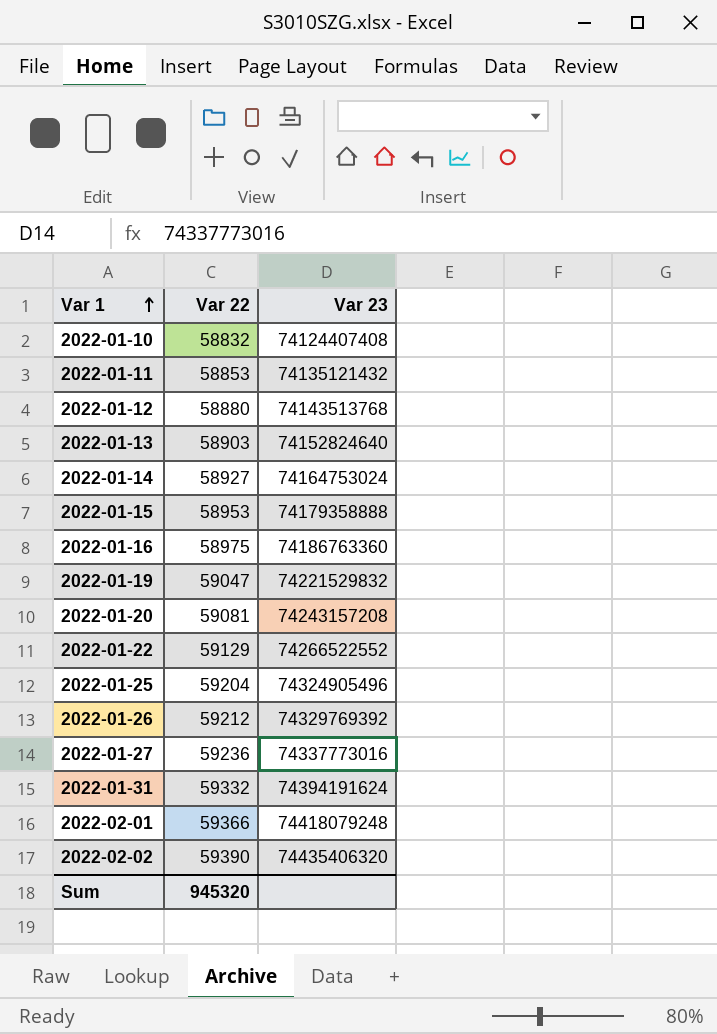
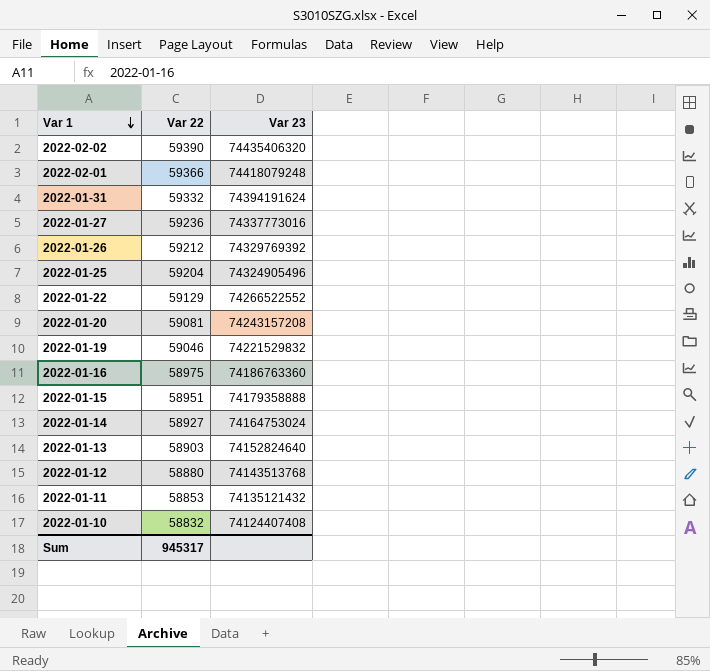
row order: Var 1 ascending -> Var 1 descending
2022-01-19 | Var 22: 59047 -> 59046
2022-01-15 | Var 22: 58953 -> 58951
Sum | Var 22: 945320 -> 945317

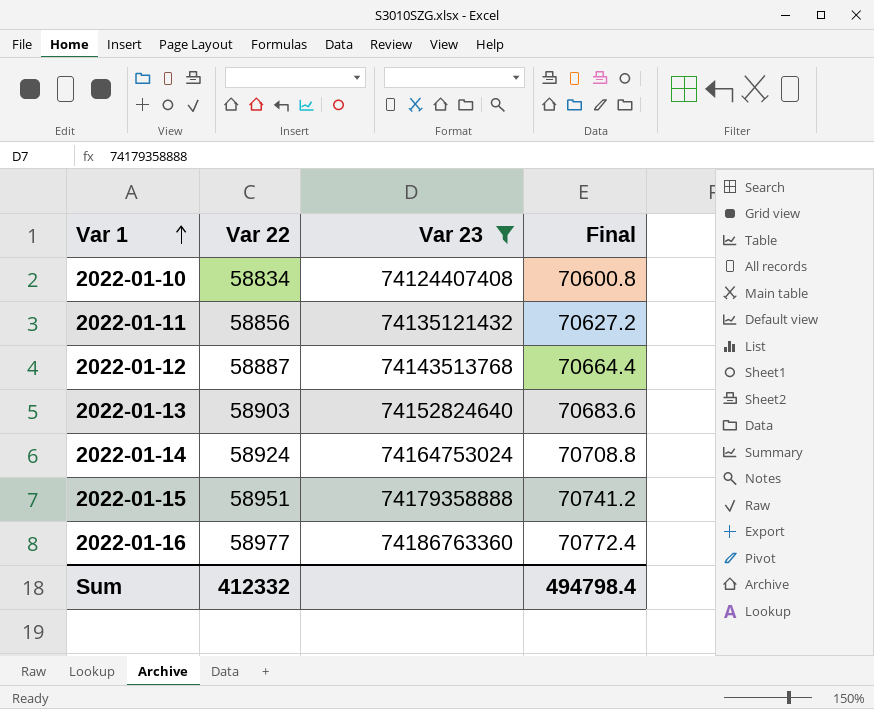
filter: none -> Var 23 <= 74186763360
row order: Var 1 descending -> Var 1 ascending
column Final | formula: none -> [Var 22] * 1.2
2022-01-10 | Var 22: 58832 -> 58834
2022-01-11 | Var 22: 58853 -> 58856
2022-01-12 | Var 22: 58880 -> 58887
2022-01-14 | Var 22: 58927 -> 58924
2022-01-16 | Var 22: 58975 -> 58977
Sum | Var 22: 945317 -> 412332

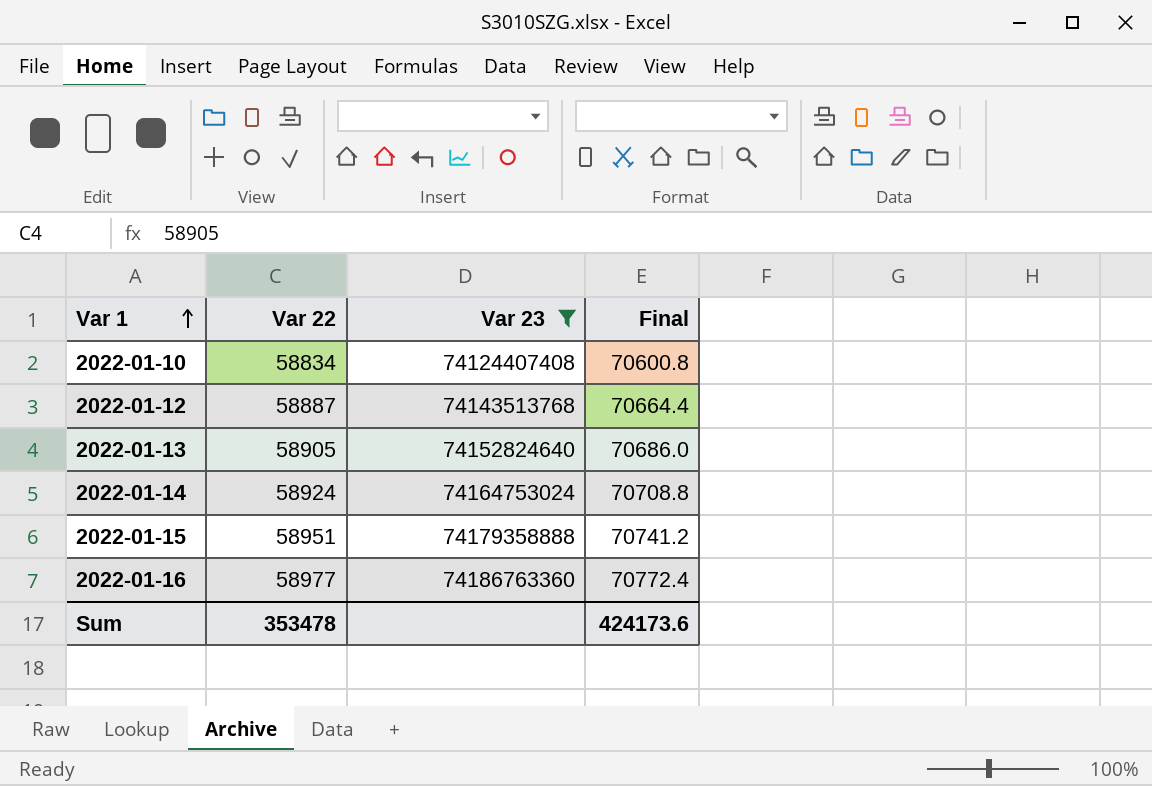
row 2022-01-11: 58856 | 74135121432 | 70627.2 -> none
2022-01-13 | Var 22: 58903 -> 58905
2022-01-13 | Final: 70683.6 -> 70686.0
Sum | Var 22: 412332 -> 353478
Sum | Final: 494798.4 -> 424173.6

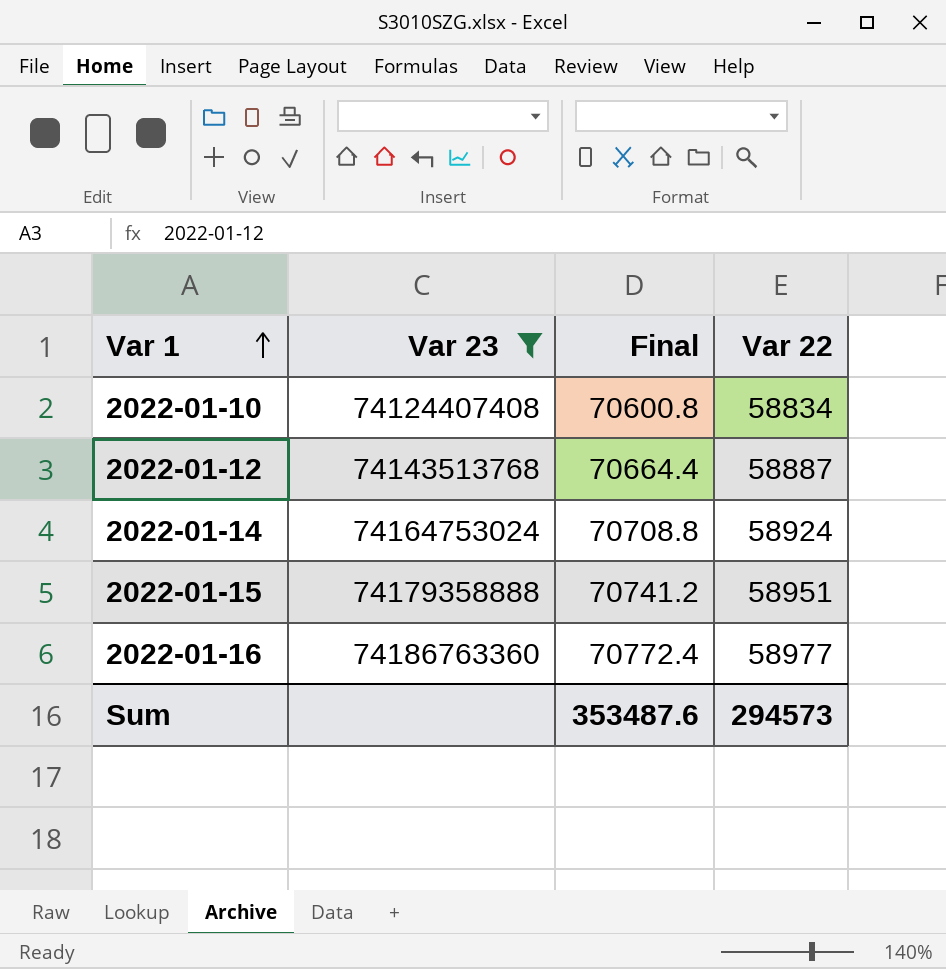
column Var 22 | position: 2 -> 4
row 2022-01-13: 58905 | 74152824640 | 70686.0 -> none
Sum | Final: 424173.6 -> 353487.6
Sum | Var 22: 353478 -> 294573

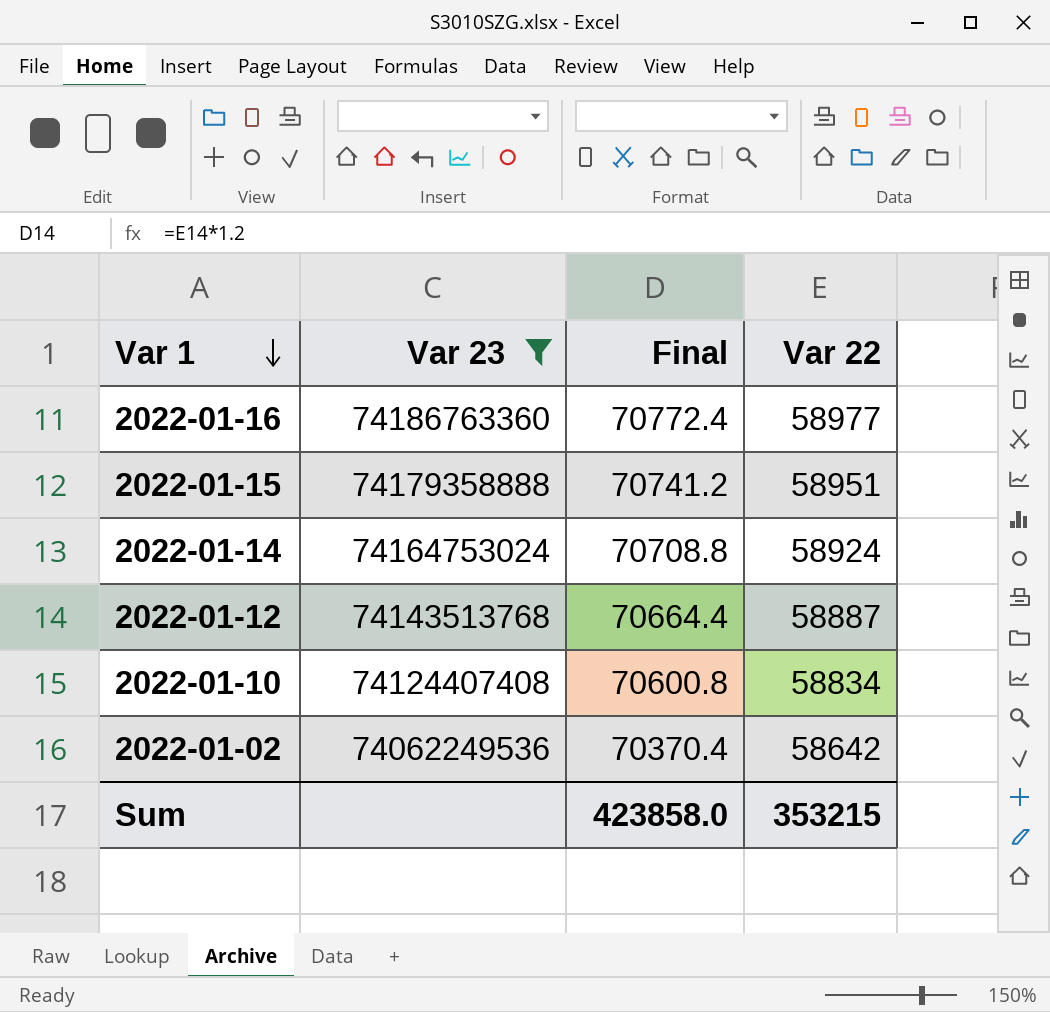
row order: Var 1 ascending -> Var 1 descending
row 2022-01-02: none -> 74062249536 | 70370.4 | 58642
Sum | Final: 353487.6 -> 423858.0
Sum | Var 22: 294573 -> 353215

